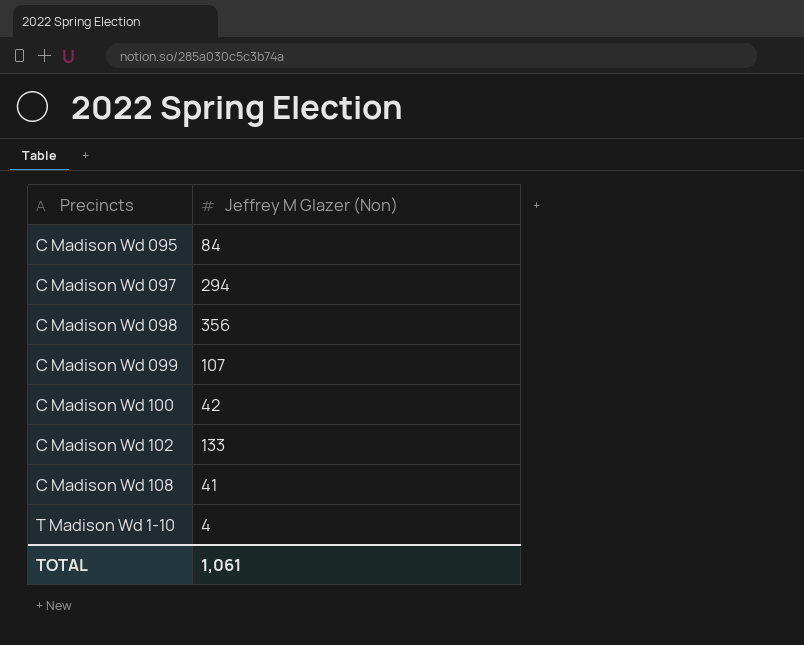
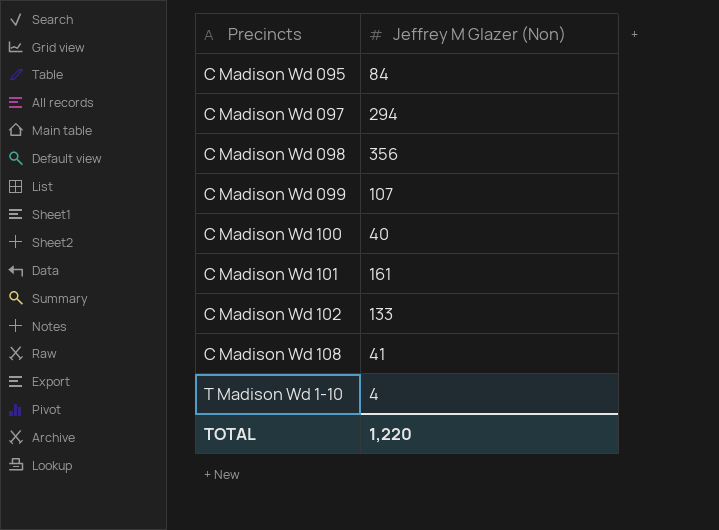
C Madison Wd 100 | Jeffrey M Glazer (Non): 42 -> 40
row C Madison Wd 101: none -> 161
TOTAL | Jeffrey M Glazer (Non): 1,061 -> 1,220

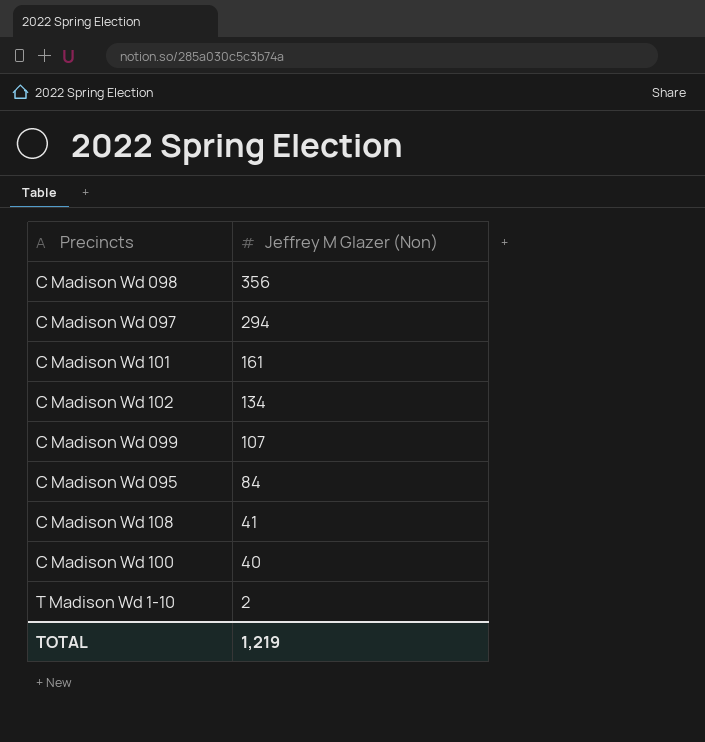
row order: Precincts ascending -> Jeffrey M Glazer (Non) descending
C Madison Wd 102 | Jeffrey M Glazer (Non): 133 -> 134
T Madison Wd 1-10 | Jeffrey M Glazer (Non): 4 -> 2
TOTAL | Jeffrey M Glazer (Non): 1,220 -> 1,219

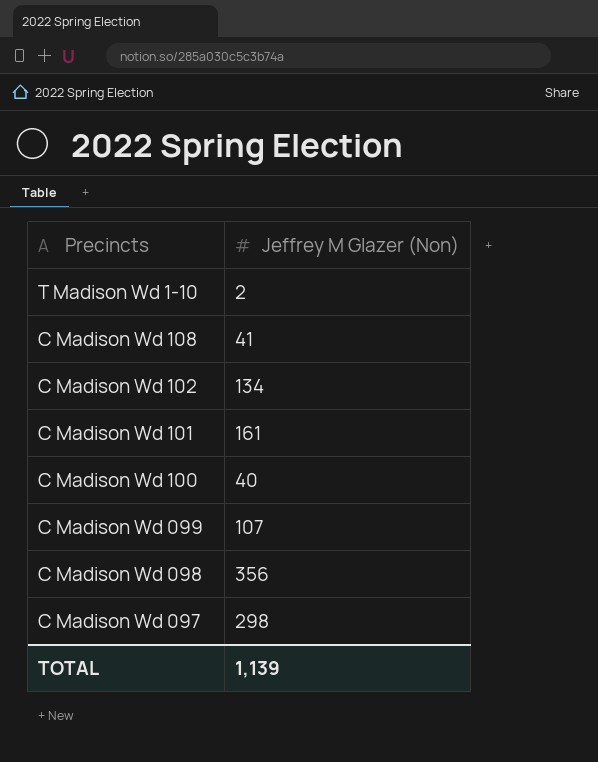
row order: Jeffrey M Glazer (Non) descending -> Precincts descending
row C Madison Wd 095: 84 -> none
C Madison Wd 097 | Jeffrey M Glazer (Non): 294 -> 298
TOTAL | Jeffrey M Glazer (Non): 1,219 -> 1,139

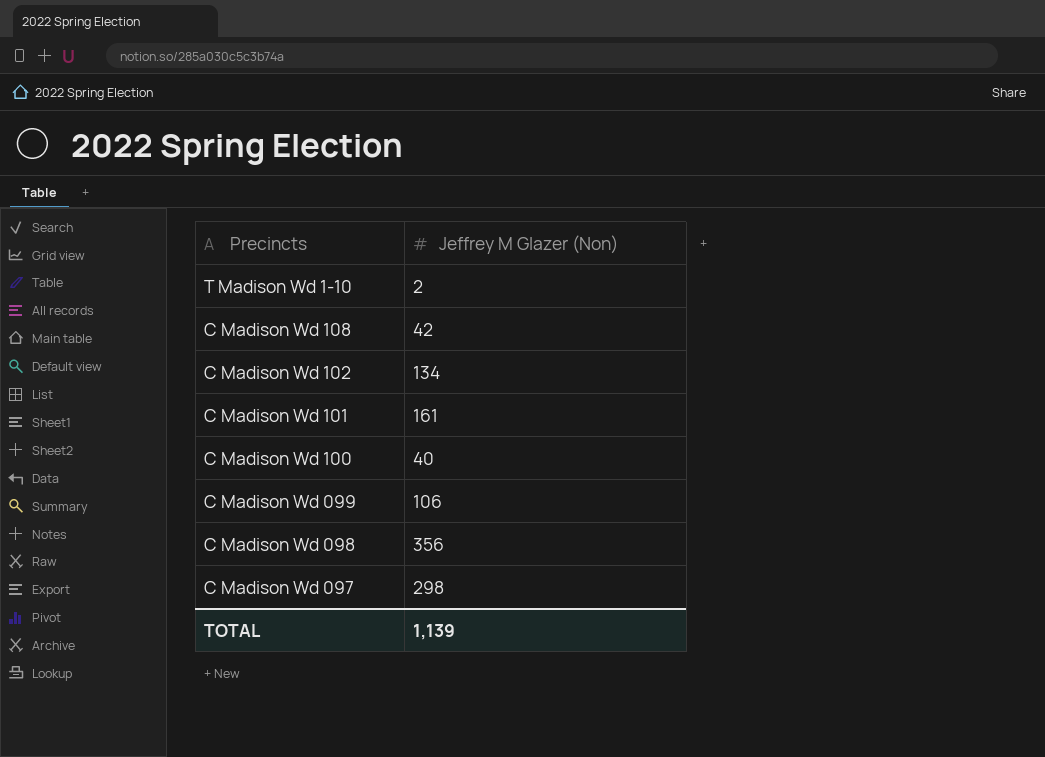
C Madison Wd 108 | Jeffrey M Glazer (Non): 41 -> 42
C Madison Wd 099 | Jeffrey M Glazer (Non): 107 -> 106

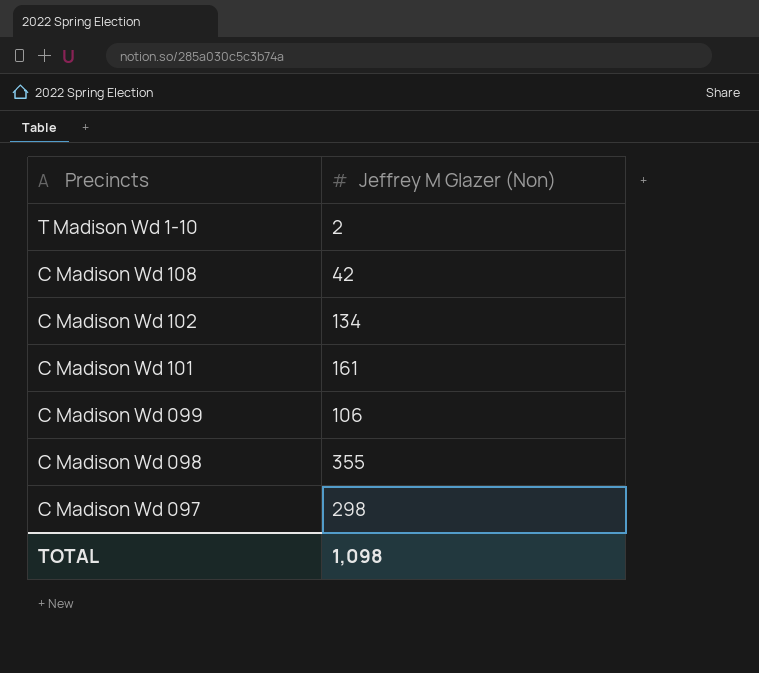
row C Madison Wd 100: 40 -> none
C Madison Wd 098 | Jeffrey M Glazer (Non): 356 -> 355
TOTAL | Jeffrey M Glazer (Non): 1,139 -> 1,098

